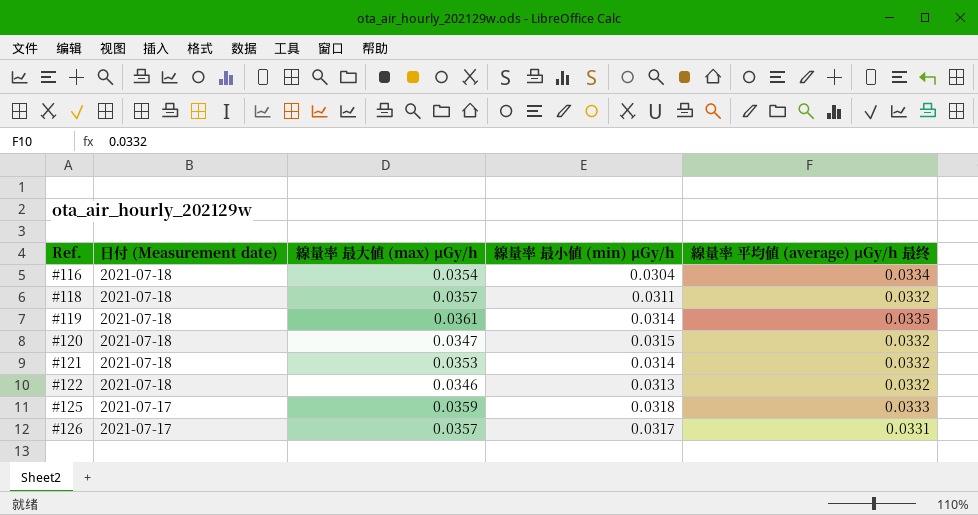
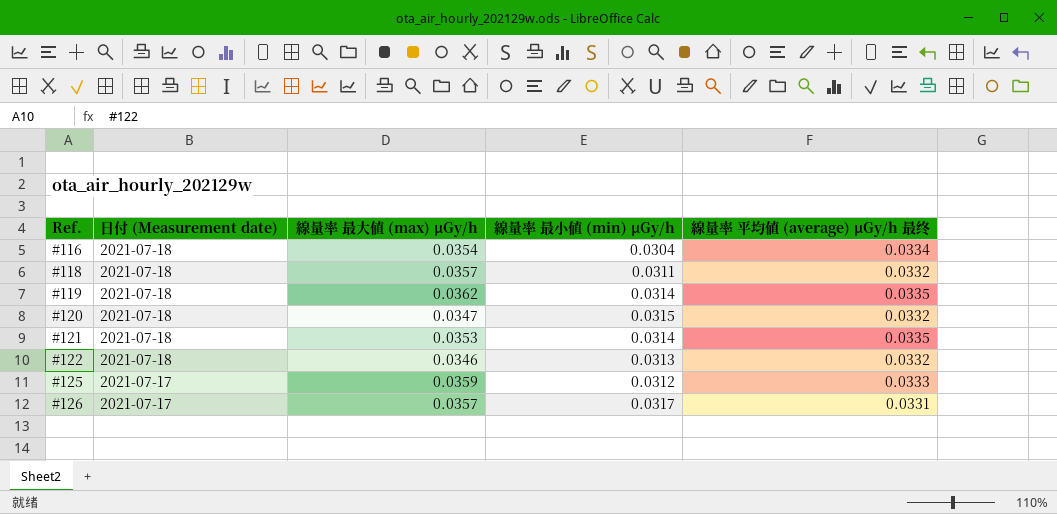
#119 | 線量率 最大値 (max) μGy/h: 0.0361 -> 0.0362
#121 | 線量率 平均値 (average) μGy/h 最终: 0.0332 -> 0.0335
#125 | 線量率 最小値 (min) μGy/h: 0.0318 -> 0.0312

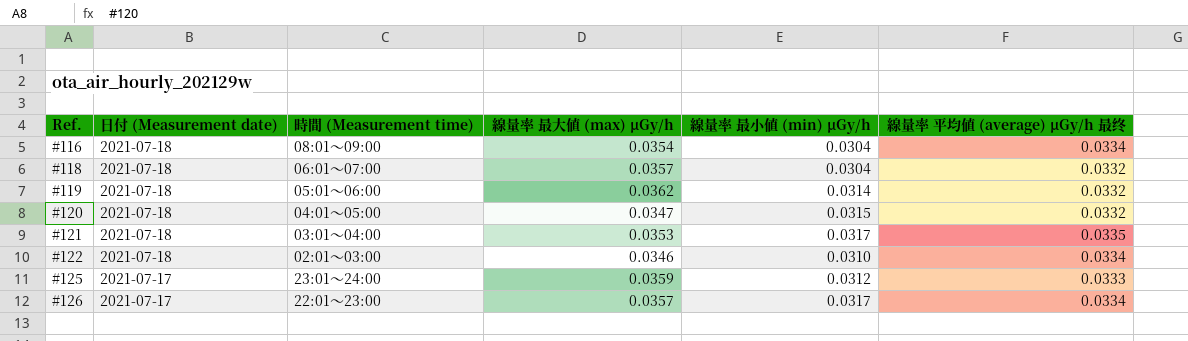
column 時間 (Measurement time) | position: none -> 3
#118 | 線量率 最小値 (min) μGy/h: 0.0311 -> 0.0304
#119 | 線量率 平均値 (average) μGy/h 最终: 0.0335 -> 0.0332
#121 | 線量率 最小値 (min) μGy/h: 0.0314 -> 0.0317
#122 | 線量率 最小値 (min) μGy/h: 0.0313 -> 0.0310
#122 | 線量率 平均値 (average) μGy/h 最终: 0.0332 -> 0.0334
#126 | 線量率 平均値 (average) μGy/h 最终: 0.0331 -> 0.0334

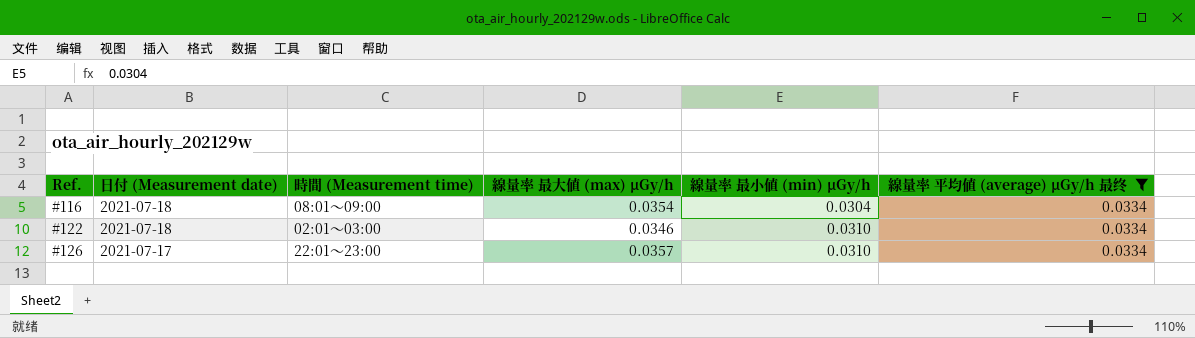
filter: none -> 線量率 平均値 (average) μGy/h 最终 = 0.0334
#126 | 線量率 最小値 (min) μGy/h: 0.0317 -> 0.0310

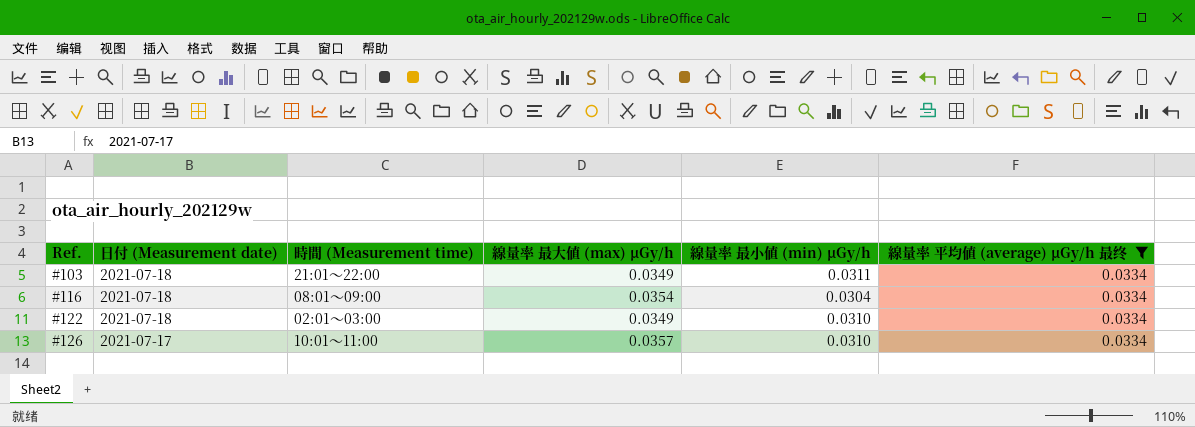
row #103: none -> 2021-07-18 | 21:01～22:00 | 0.0349 | 0.0311 | 0.0334
#122 | 線量率 最大値 (max) μGy/h: 0.0346 -> 0.0349
#126 | 時間 (Measurement time): 22:01～23:00 -> 10:01～11:00

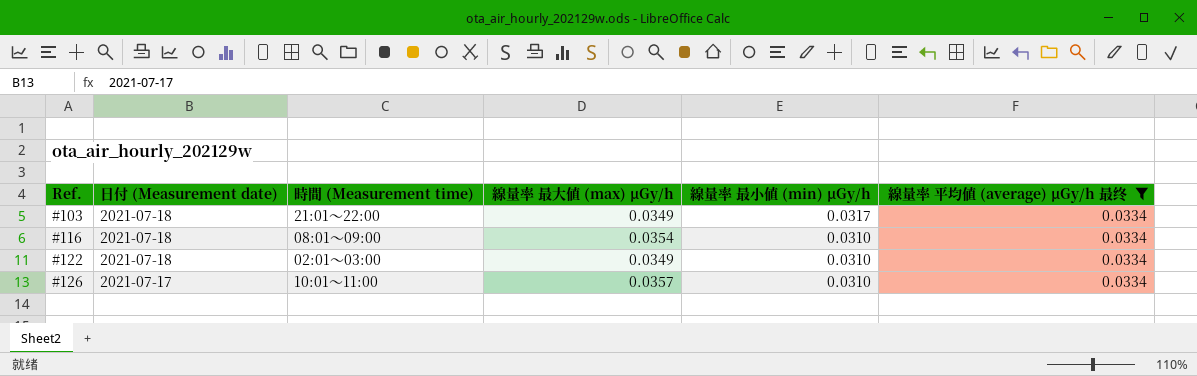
#103 | 線量率 最小値 (min) μGy/h: 0.0311 -> 0.0317
#116 | 線量率 最小値 (min) μGy/h: 0.0304 -> 0.0310

